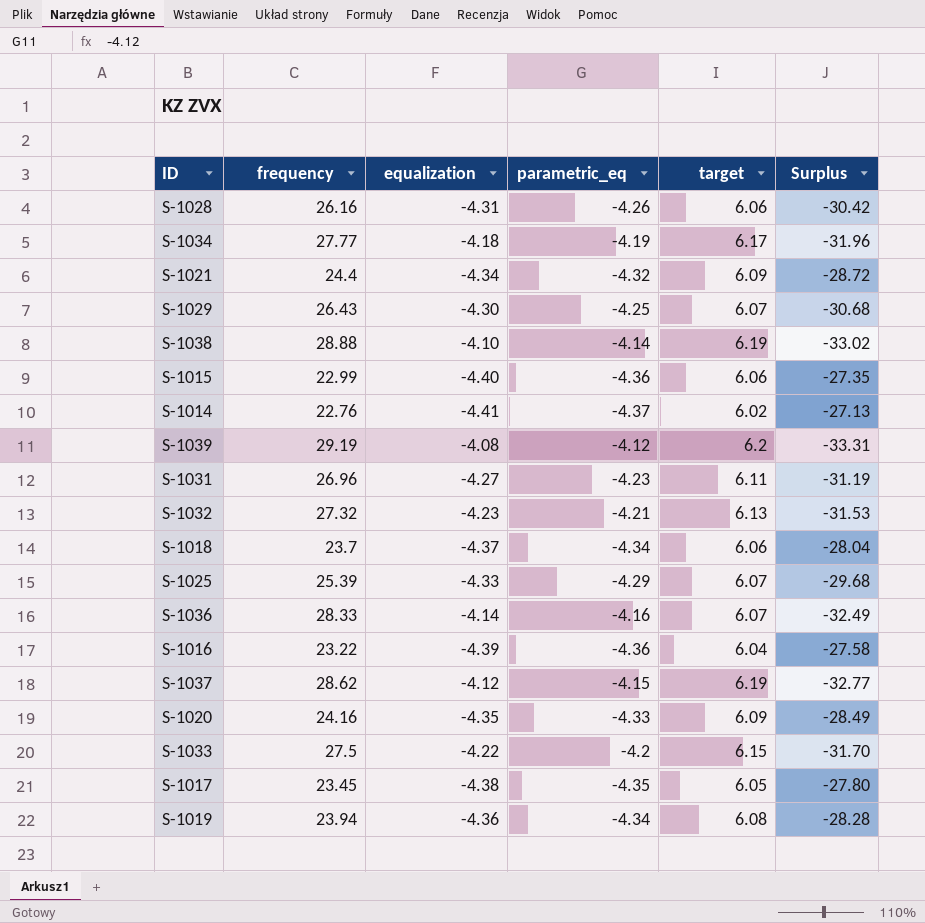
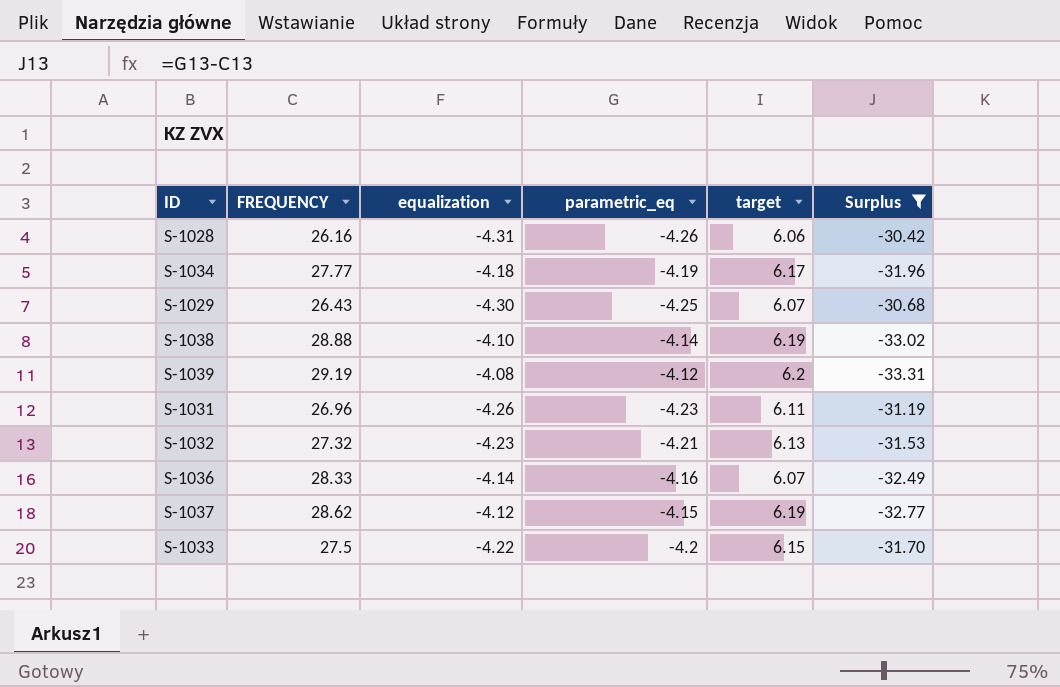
filter: none -> Surplus <= -30.42
column name: frequency -> FREQUENCY
S-1031 | equalization: -4.27 -> -4.26

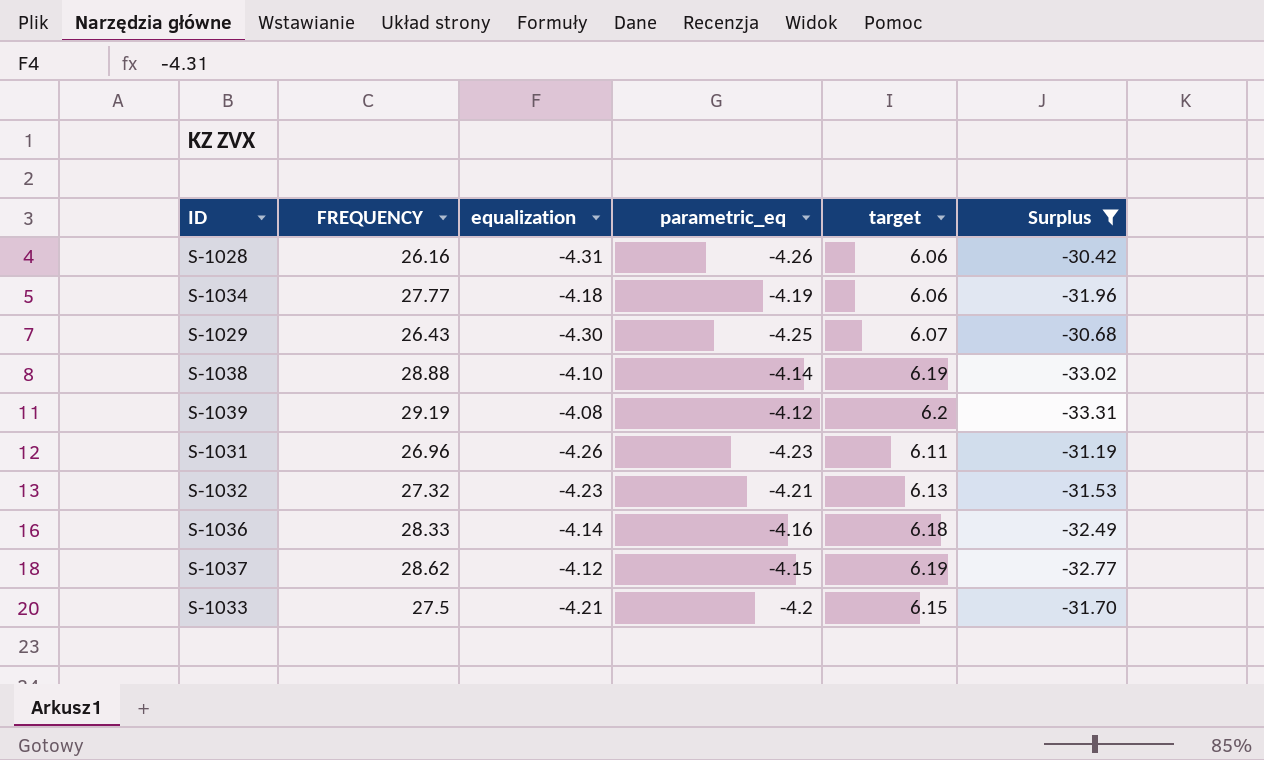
S-1034 | target: 6.17 -> 6.06
S-1036 | target: 6.07 -> 6.18
S-1033 | equalization: -4.22 -> -4.21

